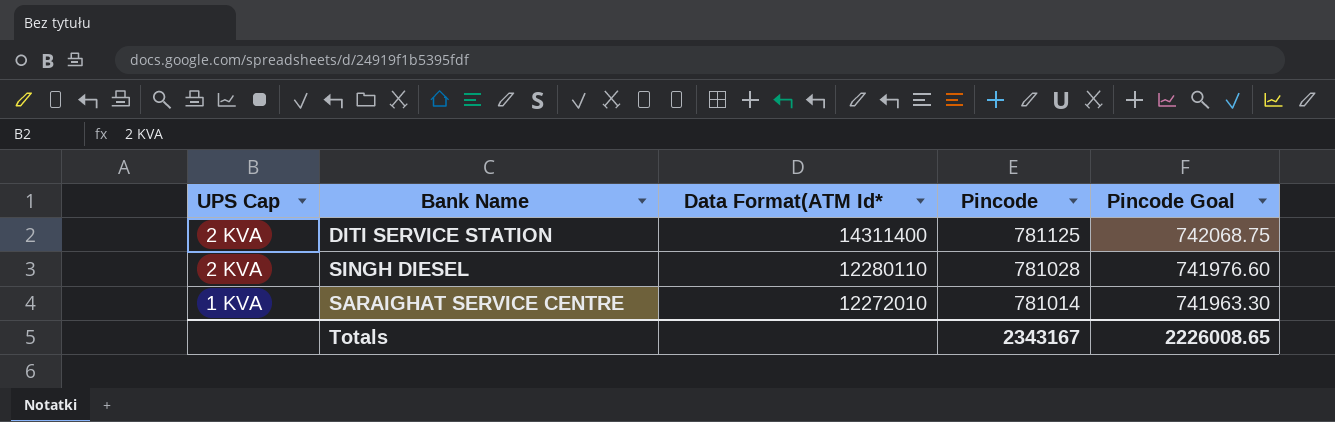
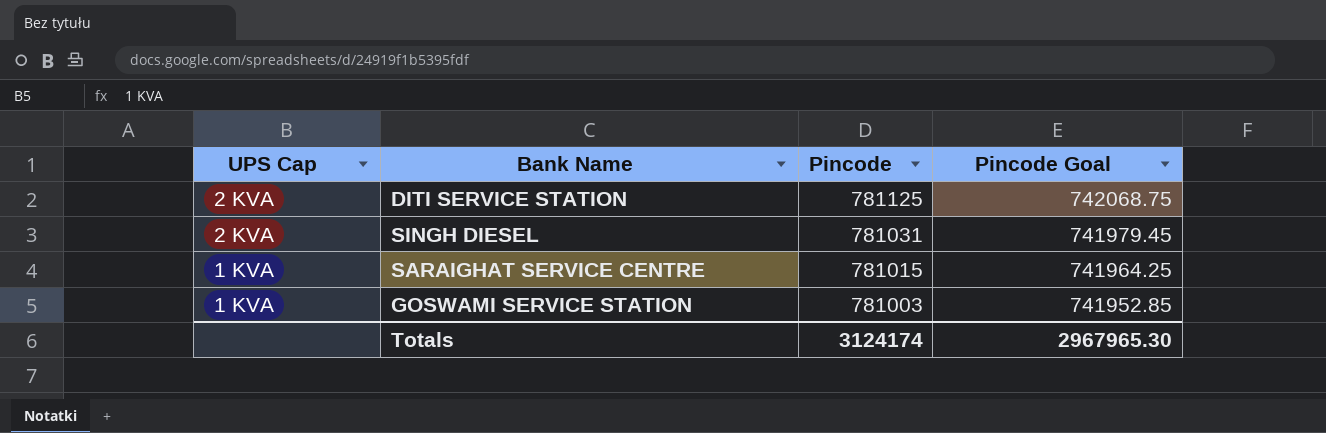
column Data Format(ATM Id* | position: 3 -> none
SINGH DIESEL | Pincode: 781028 -> 781031
SINGH DIESEL | Pincode Goal: 741976.60 -> 741979.45
SARAIGHAT SERVICE CENTRE | Pincode: 781014 -> 781015
SARAIGHAT SERVICE CENTRE | Pincode Goal: 741963.30 -> 741964.25
row GOSWAMI SERVICE STATION: none -> 1 KVA | 781003 | 741952.85
Totals | Pincode: 2343167 -> 3124174
Totals | Pincode Goal: 2226008.65 -> 2967965.30

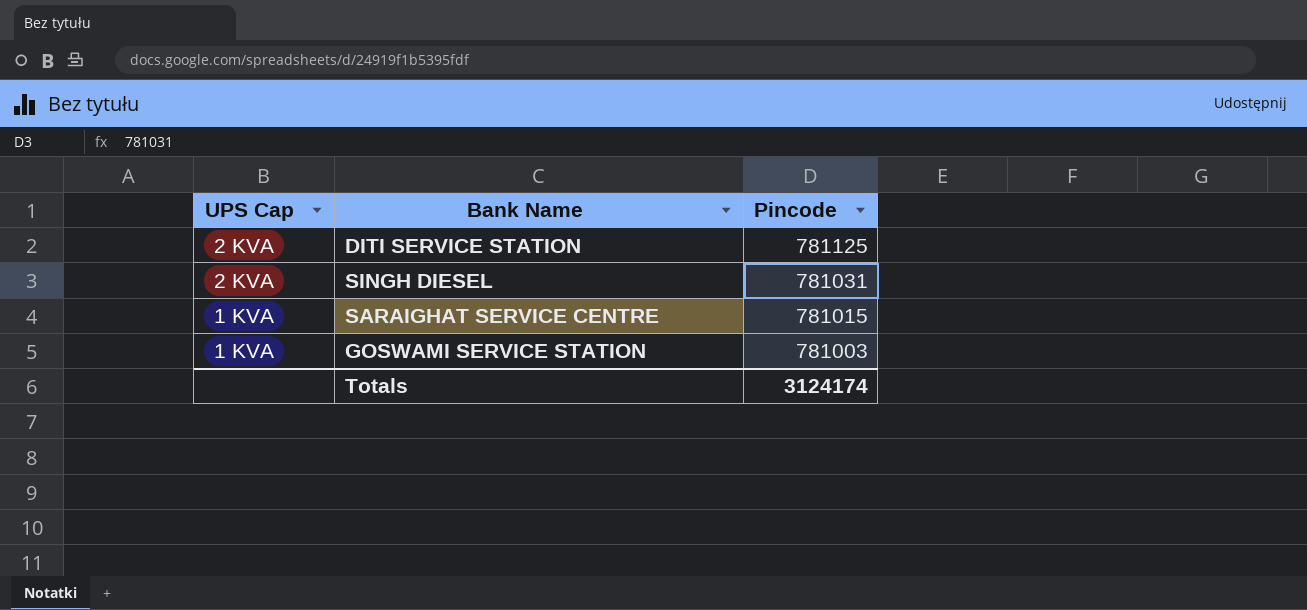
column Pincode Goal | formula: [Pincode] * 0.95 -> none

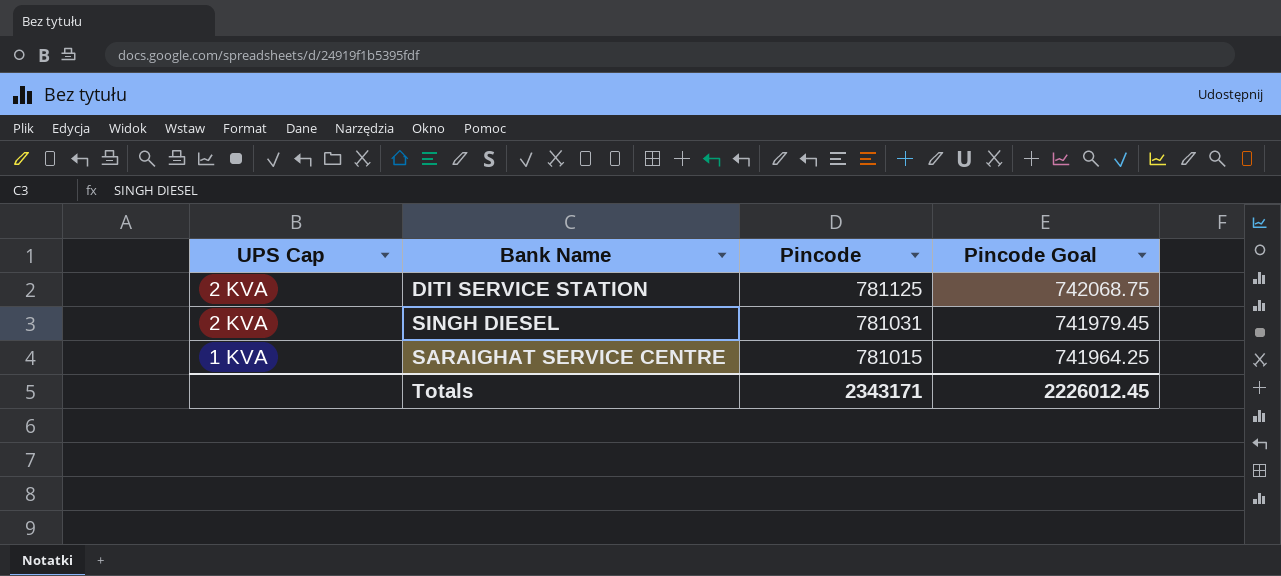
column Pincode Goal | formula: none -> [Pincode] * 0.95
row GOSWAMI SERVICE STATION: 1 KVA | 781003 -> none
Totals | Pincode: 3124174 -> 2343171

